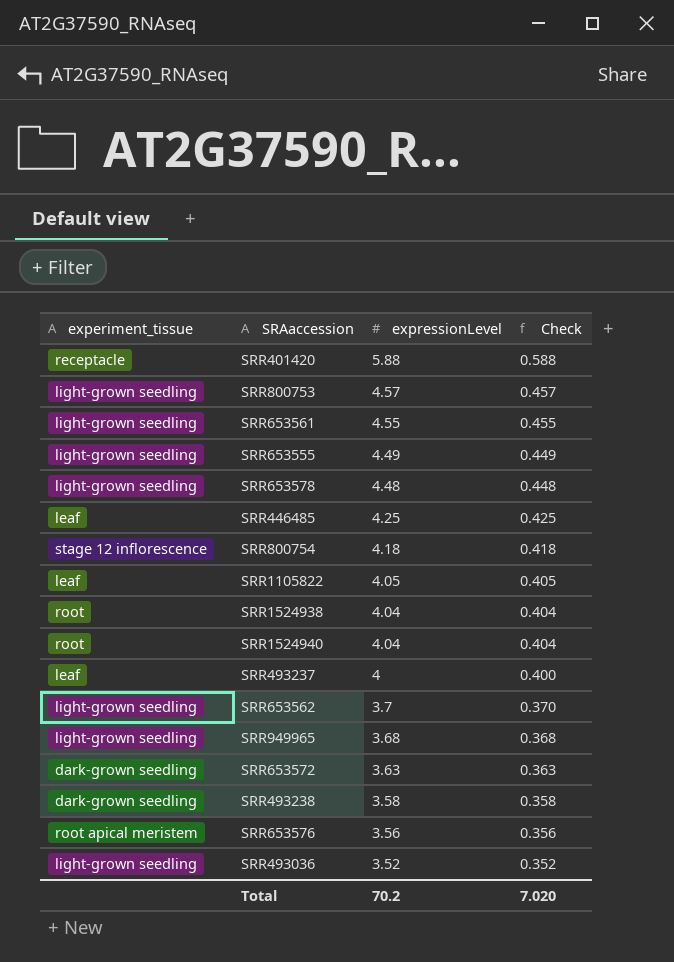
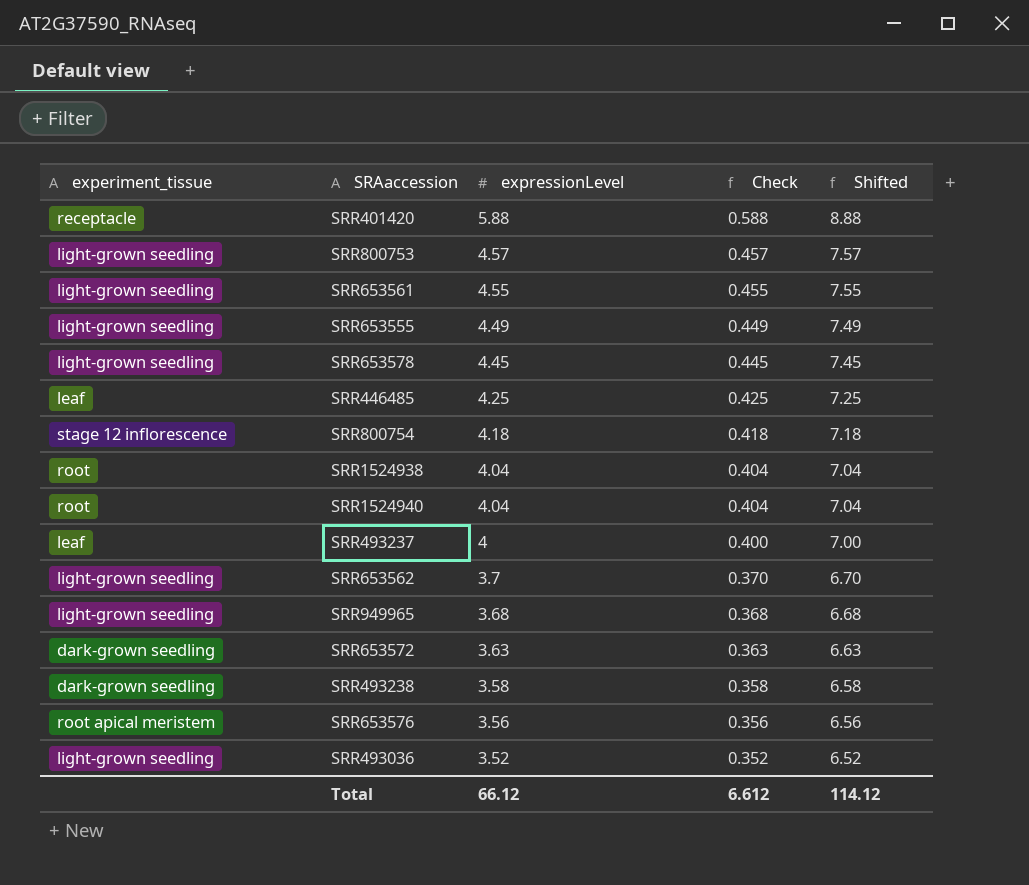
column Shifted | formula: none -> [expressionLevel] + 3
row SRR1105822: leaf | 4.05 | 0.405 -> none
SRR653578 | expressionLevel: 4.48 -> 4.45
SRR653578 | Check: 0.448 -> 0.445
Total | expressionLevel: 70.2 -> 66.12
Total | Check: 7.020 -> 6.612

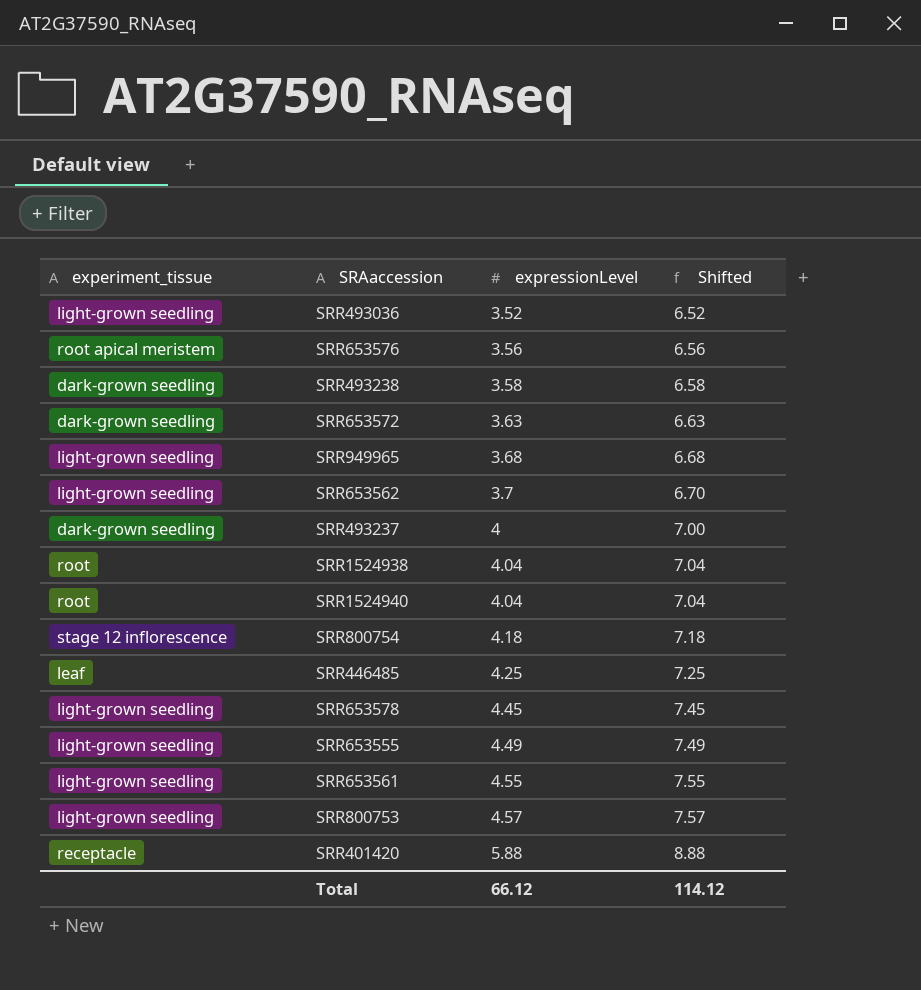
row order: expressionLevel descending -> expressionLevel ascending
column Check | formula: [expressionLevel] * 0.1 -> none
SRR493237 | experiment_tissue: leaf -> dark-grown seedling

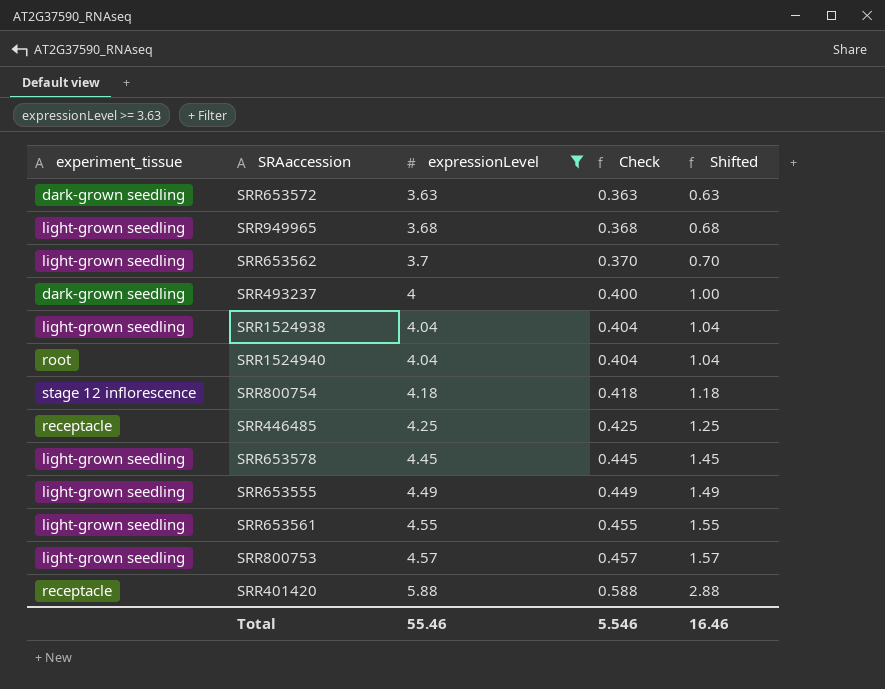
filter: none -> expressionLevel >= 3.63
column Check | formula: none -> [expressionLevel] * 0.1
column Shifted | formula: [expressionLevel] + 3 -> [expressionLevel] - 3
SRR1524938 | experiment_tissue: root -> light-grown seedling
SRR446485 | experiment_tissue: leaf -> receptacle
Total | expressionLevel: 66.12 -> 55.46
Total | Shifted: 114.12 -> 16.46

